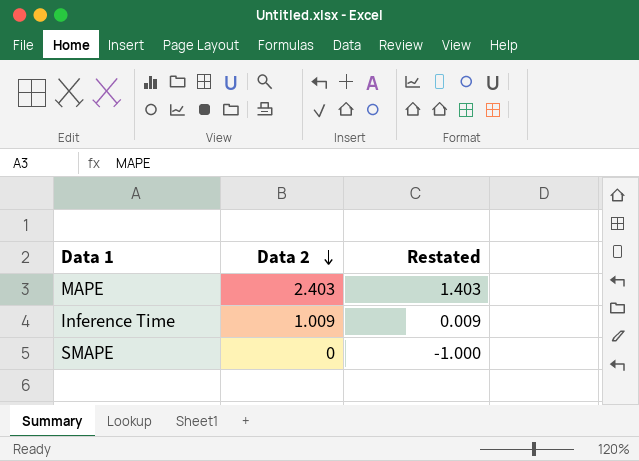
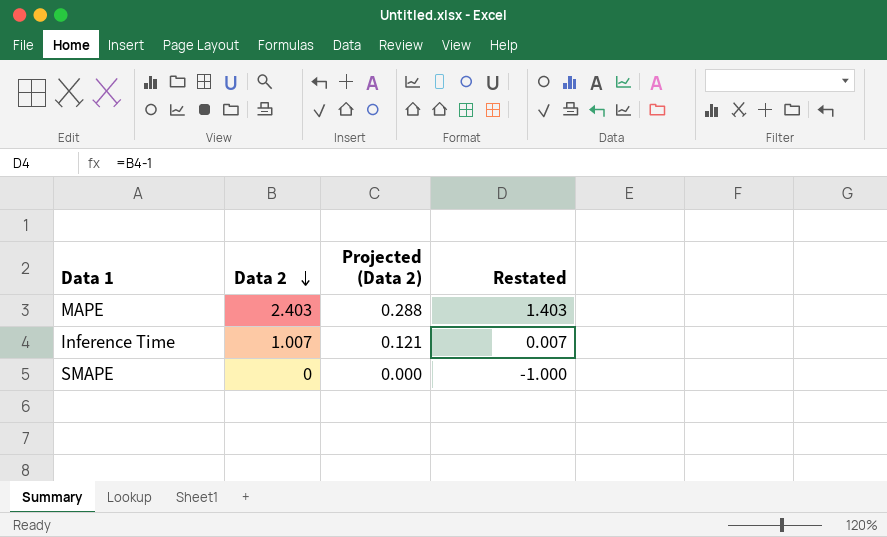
column Projected (Data 2) | formula: none -> [Data 2] * 0.12
Inference Time | Data 2: 1.009 -> 1.007
Inference Time | Restated: 0.009 -> 0.007

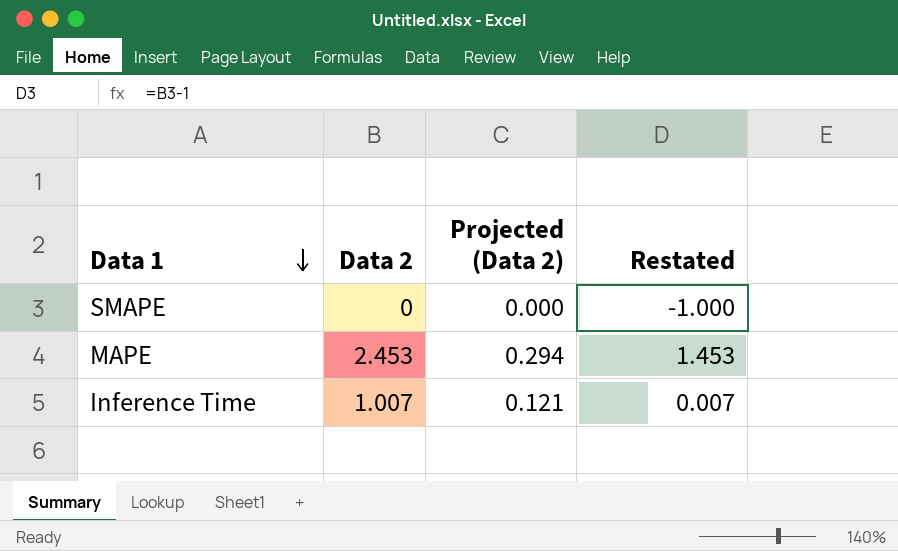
row order: Data 2 descending -> Data 1 descending
MAPE | Data 2: 2.403 -> 2.453
MAPE | Projected (Data 2): 0.288 -> 0.294
MAPE | Restated: 1.403 -> 1.453

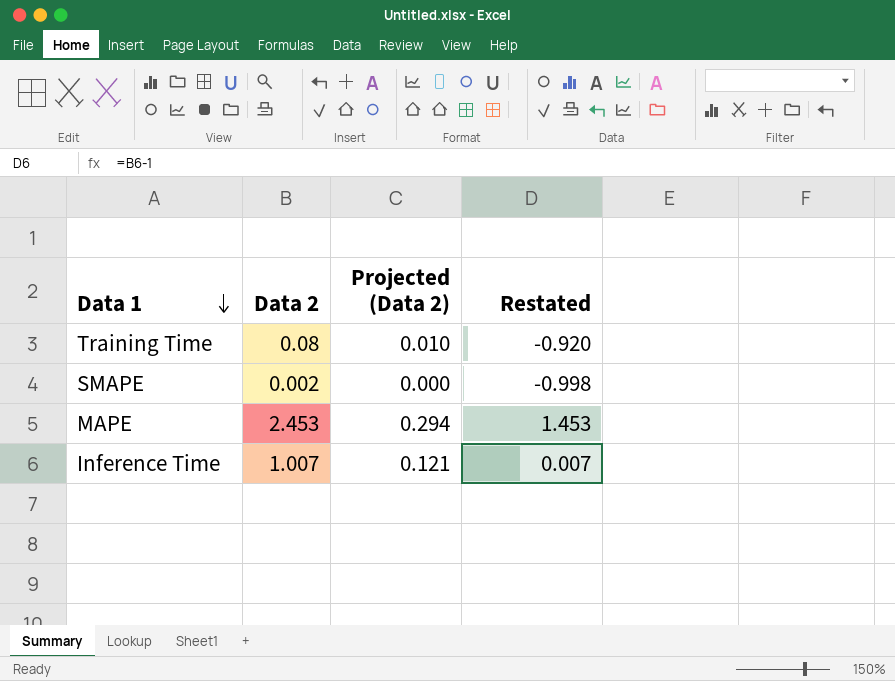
row Training Time: none -> 0.08 | 0.010 | -0.920
SMAPE | Data 2: 0 -> 0.002
SMAPE | Restated: -1.000 -> -0.998

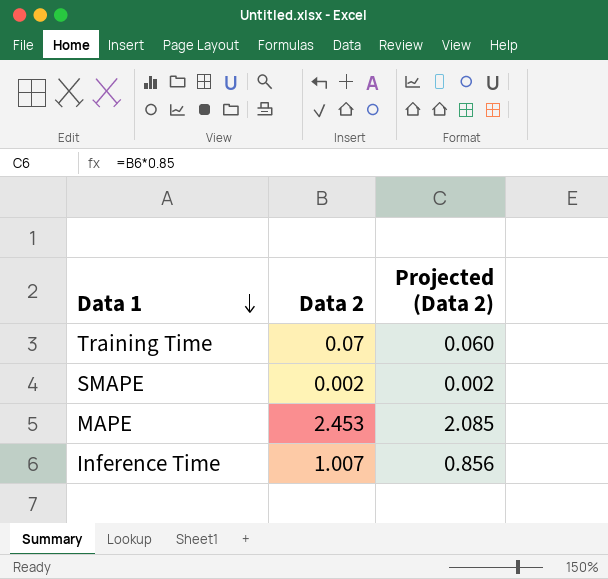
column Restated | formula: [Data 2] - 1 -> none
column Projected (Data 2) | formula: [Data 2] * 0.12 -> [Data 2] * 0.85
Training Time | Data 2: 0.08 -> 0.07

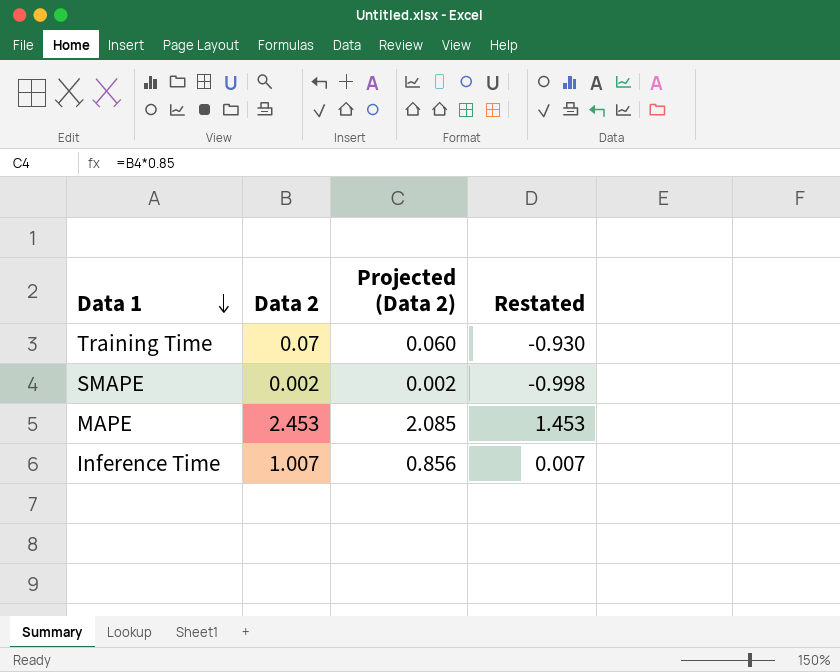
column Restated | formula: none -> [Data 2] - 1

